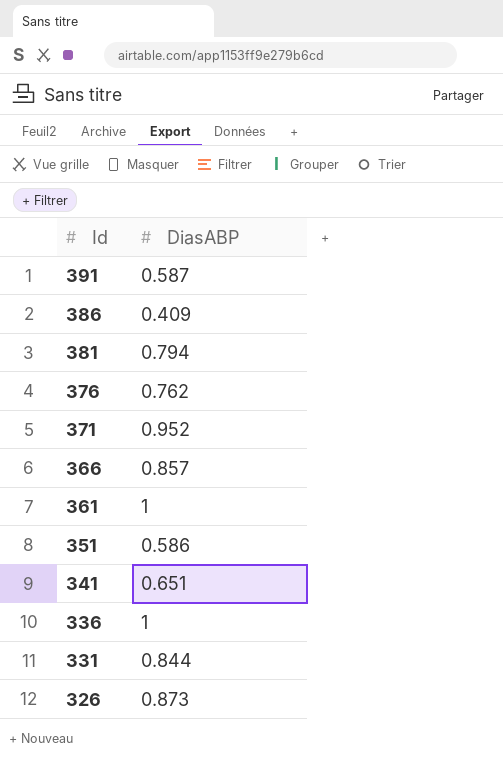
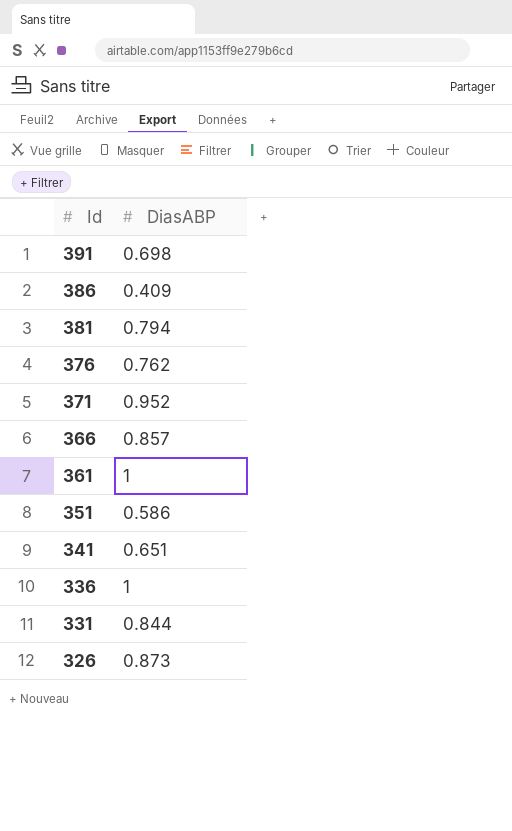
391 | DiasABP: 0.587 -> 0.698

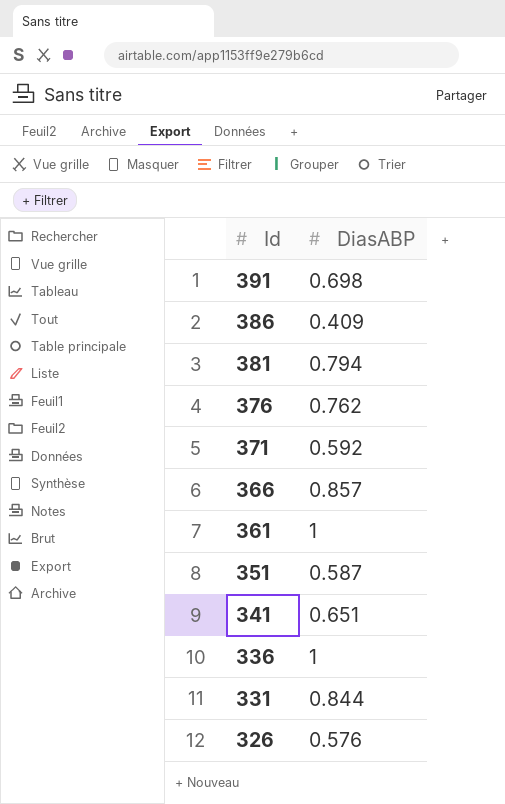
371 | DiasABP: 0.952 -> 0.592
351 | DiasABP: 0.586 -> 0.587
326 | DiasABP: 0.873 -> 0.576

